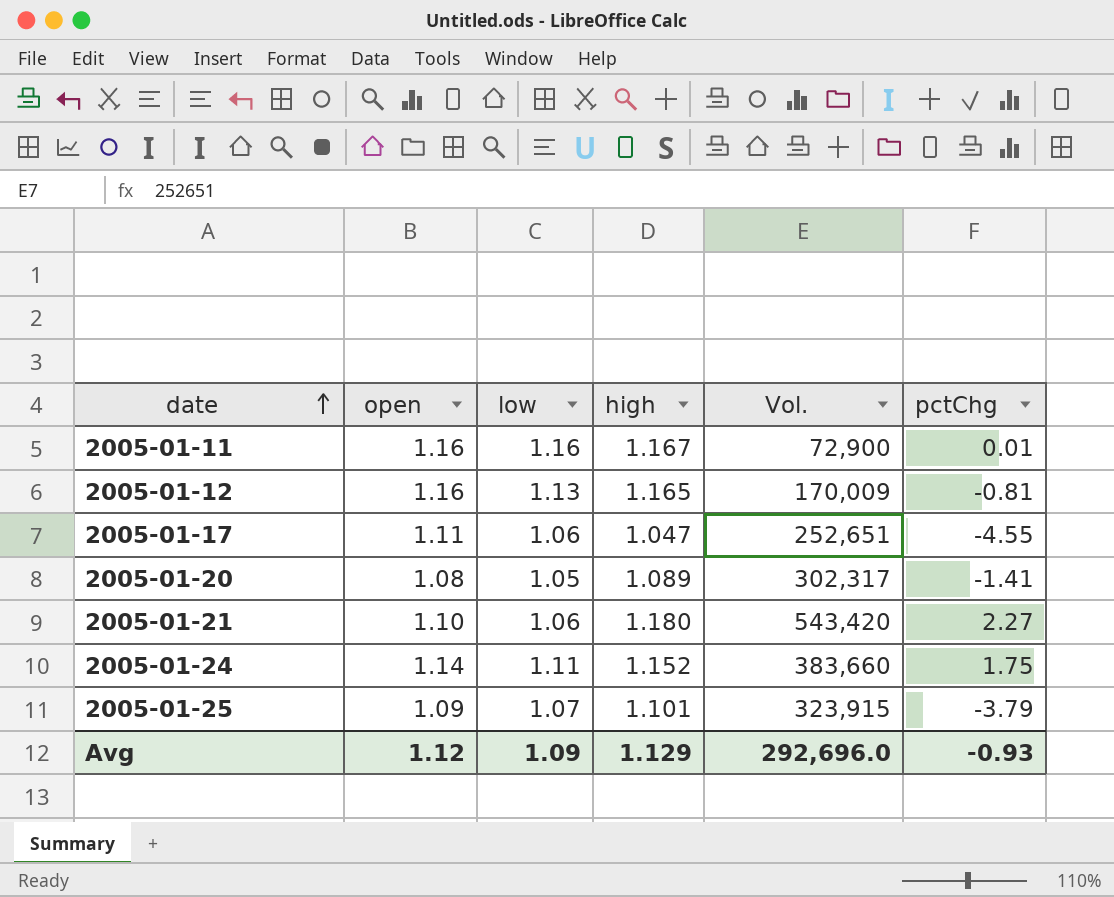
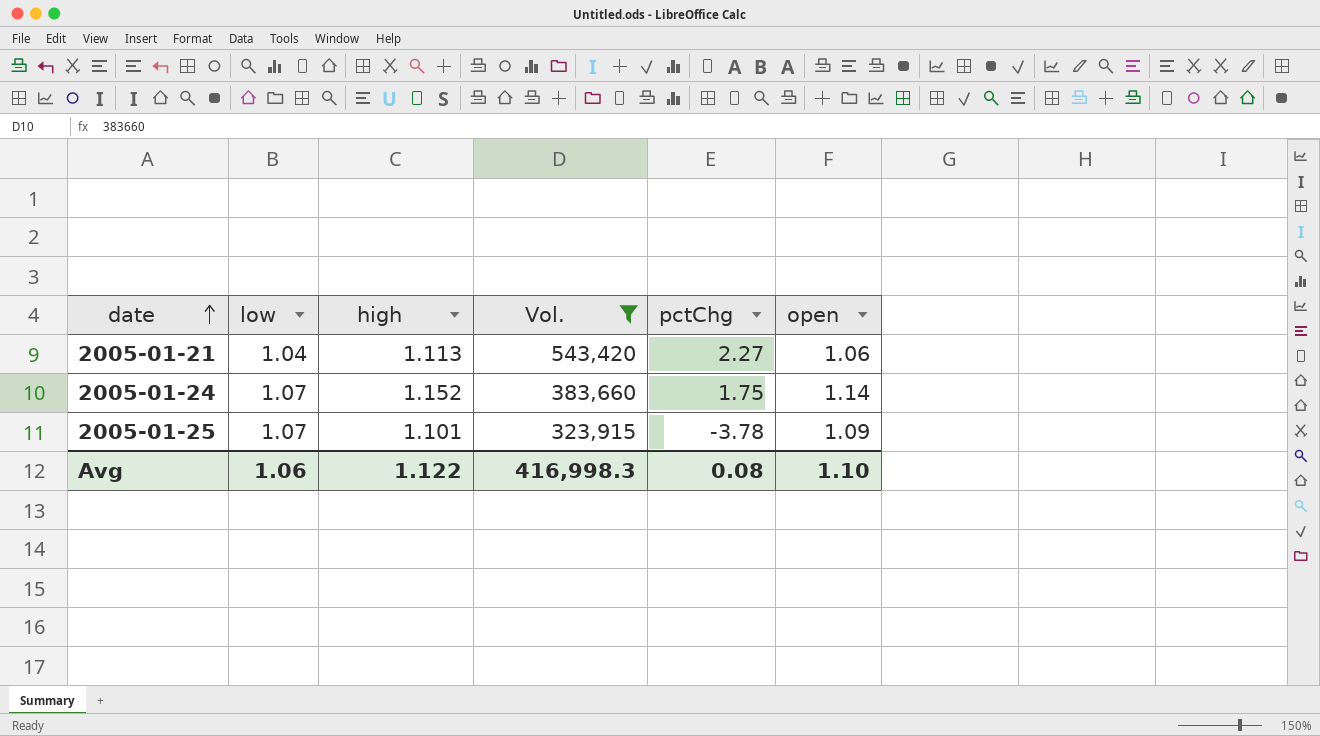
filter: none -> Vol. >= 323,915
column open | position: 2 -> 6
2005-01-21 | low: 1.06 -> 1.04
2005-01-21 | high: 1.180 -> 1.113
2005-01-21 | open: 1.10 -> 1.06
2005-01-24 | low: 1.11 -> 1.07
2005-01-25 | pctChg: -3.79 -> -3.78
Avg | low: 1.09 -> 1.06
Avg | high: 1.129 -> 1.122
Avg | Vol.: 292,696.0 -> 416,998.3
Avg | pctChg: -0.93 -> 0.08
Avg | open: 1.12 -> 1.10

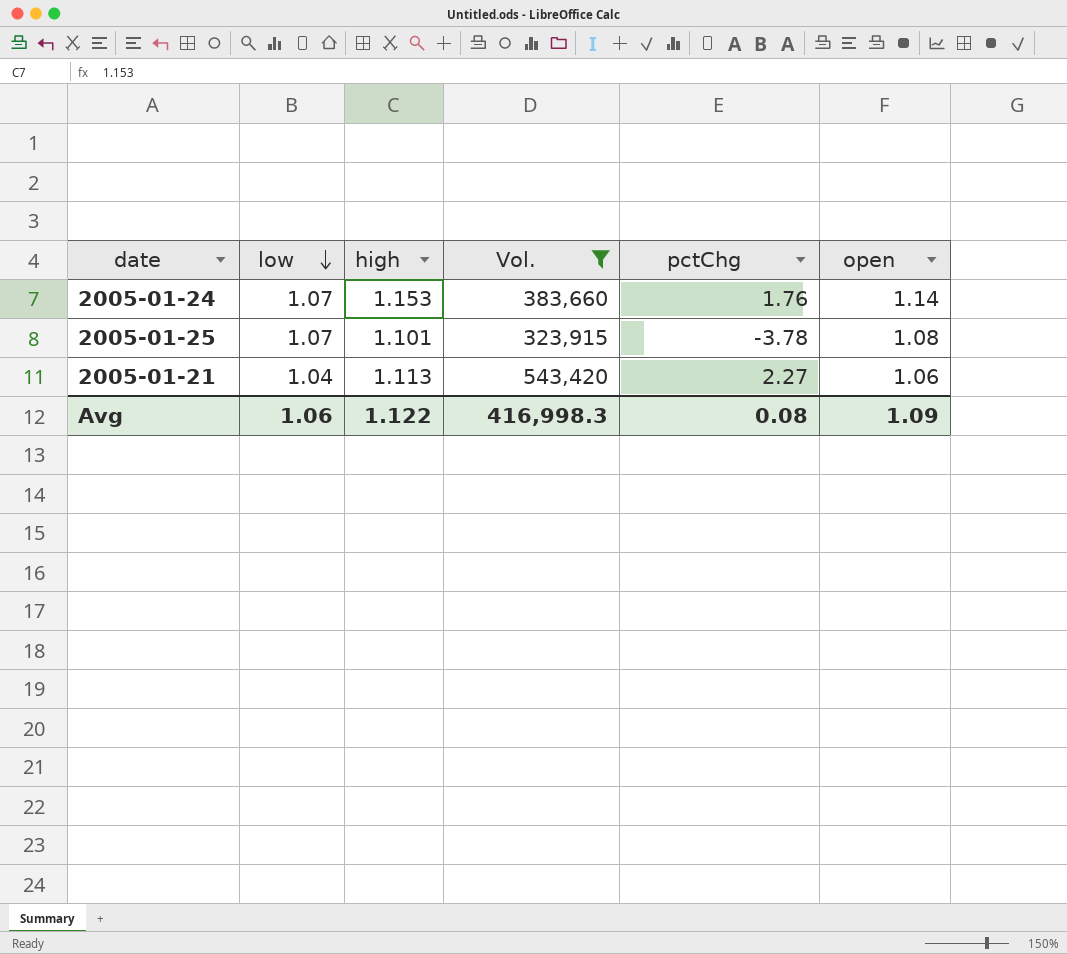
row order: date ascending -> low descending
2005-01-24 | high: 1.152 -> 1.153
2005-01-24 | pctChg: 1.75 -> 1.76
2005-01-25 | open: 1.09 -> 1.08
Avg | open: 1.10 -> 1.09

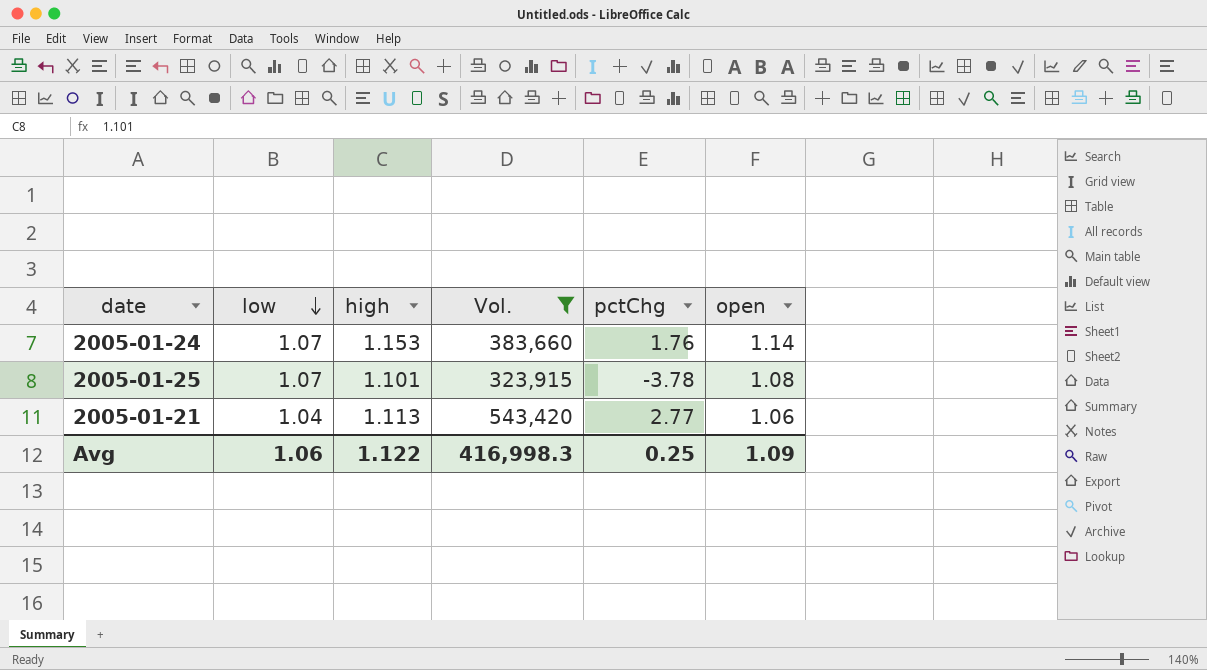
2005-01-21 | pctChg: 2.27 -> 2.77
Avg | pctChg: 0.08 -> 0.25

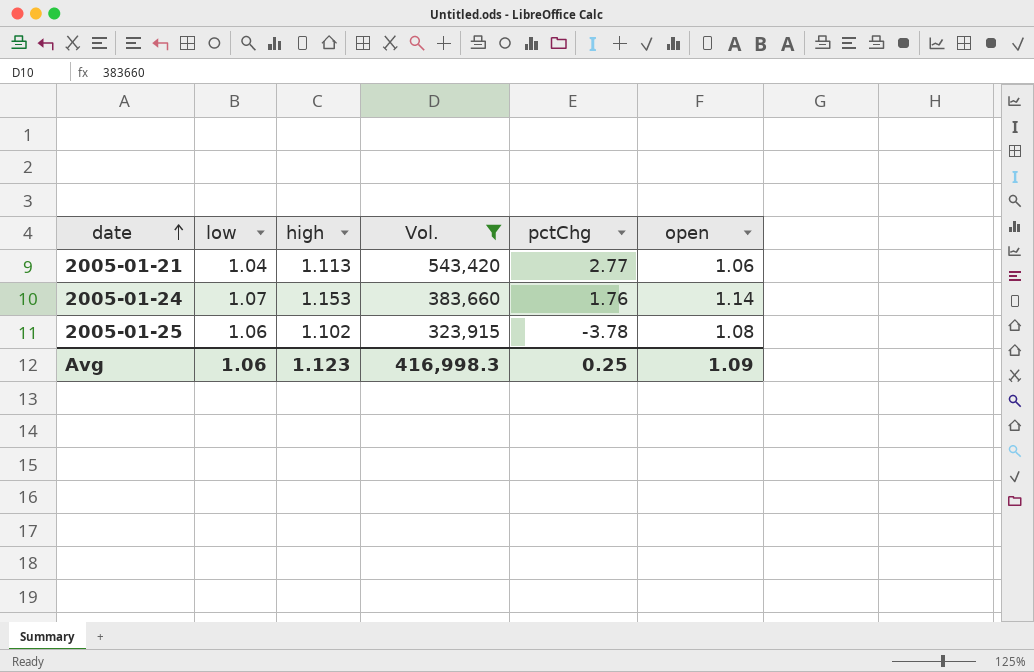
row order: low descending -> date ascending
2005-01-25 | low: 1.07 -> 1.06
2005-01-25 | high: 1.101 -> 1.102
Avg | high: 1.122 -> 1.123

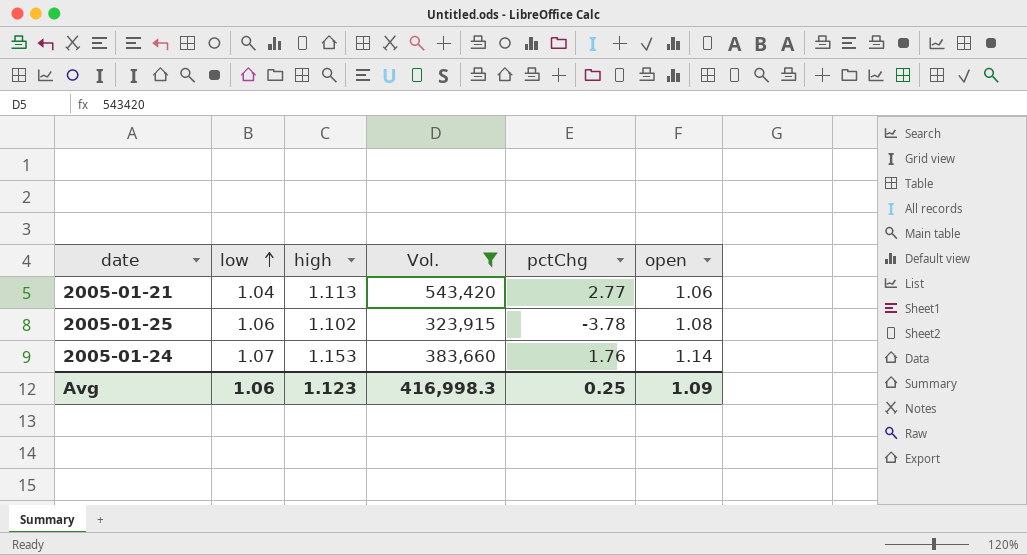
row order: date ascending -> low ascending

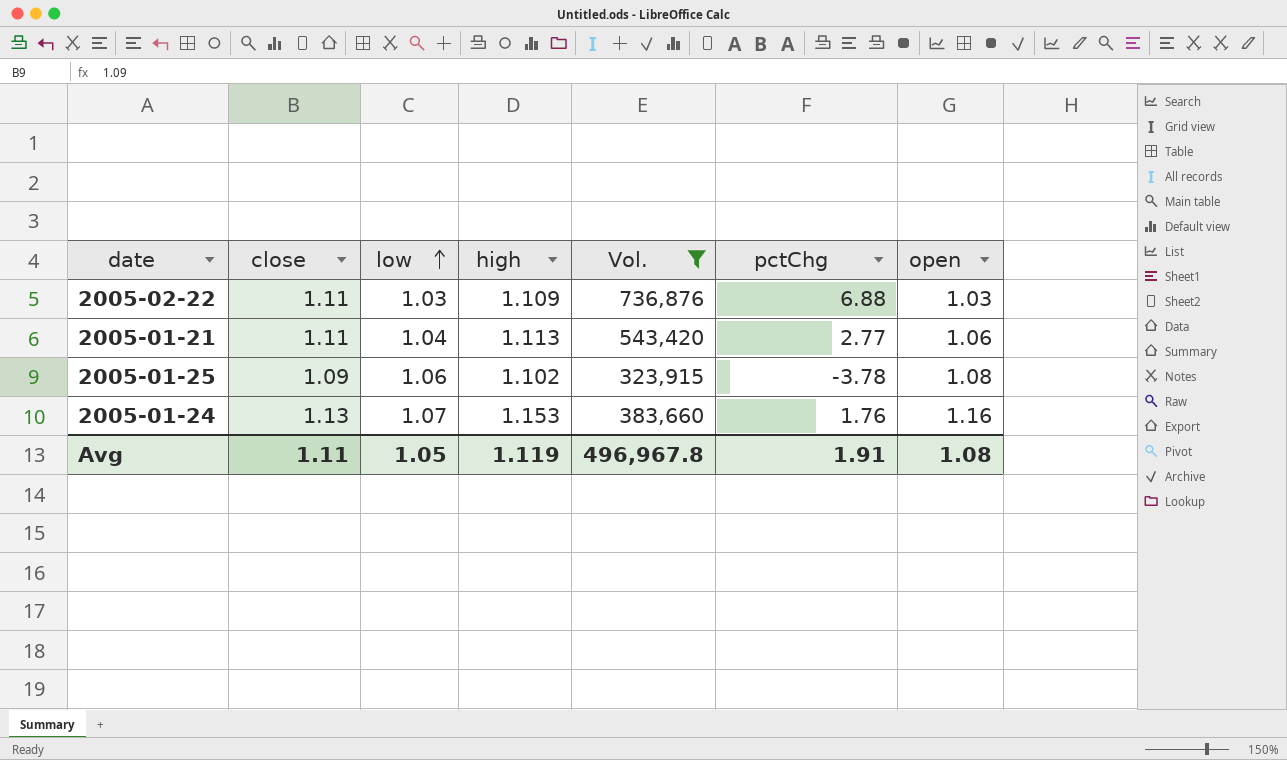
column close | position: none -> 2
row 2005-02-22: none -> 1.11 | 1.03 | 1.109 | 736,876 | 6.88 | 1.03
2005-01-24 | open: 1.14 -> 1.16
Avg | low: 1.06 -> 1.05
Avg | high: 1.123 -> 1.119
Avg | Vol.: 416,998.3 -> 496,967.8
Avg | pctChg: 0.25 -> 1.91
Avg | open: 1.09 -> 1.08

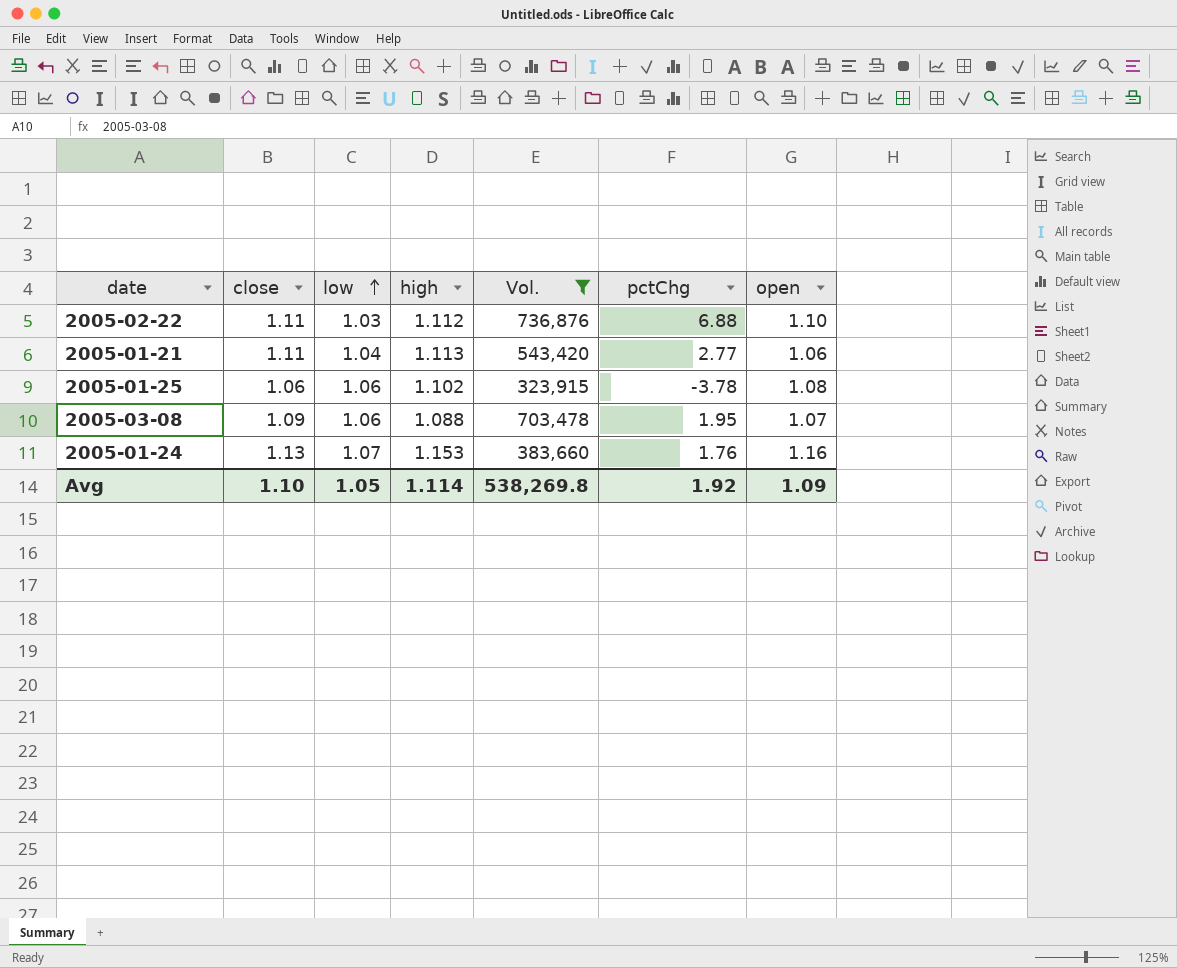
2005-02-22 | high: 1.109 -> 1.112
2005-02-22 | open: 1.03 -> 1.10
2005-01-25 | close: 1.09 -> 1.06
row 2005-03-08: none -> 1.09 | 1.06 | 1.088 | 703,478 | 1.95 | 1.07
Avg | close: 1.11 -> 1.10
Avg | high: 1.119 -> 1.114
Avg | Vol.: 496,967.8 -> 538,269.8
Avg | pctChg: 1.91 -> 1.92
Avg | open: 1.08 -> 1.09

